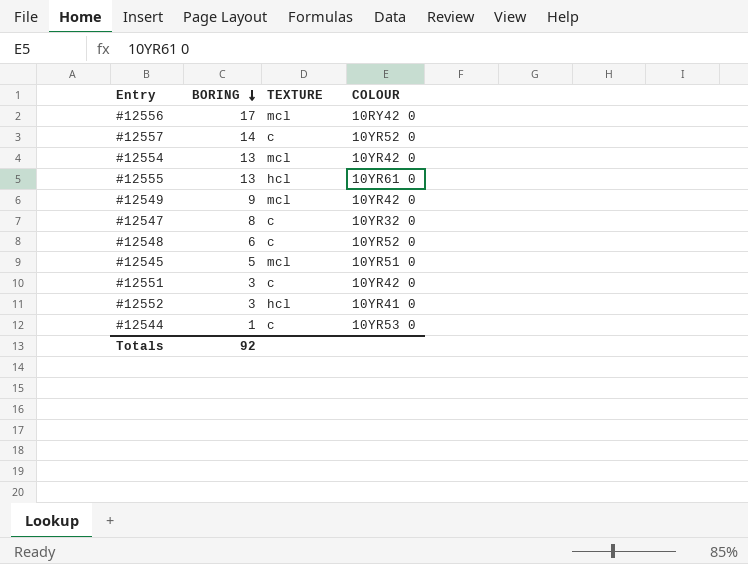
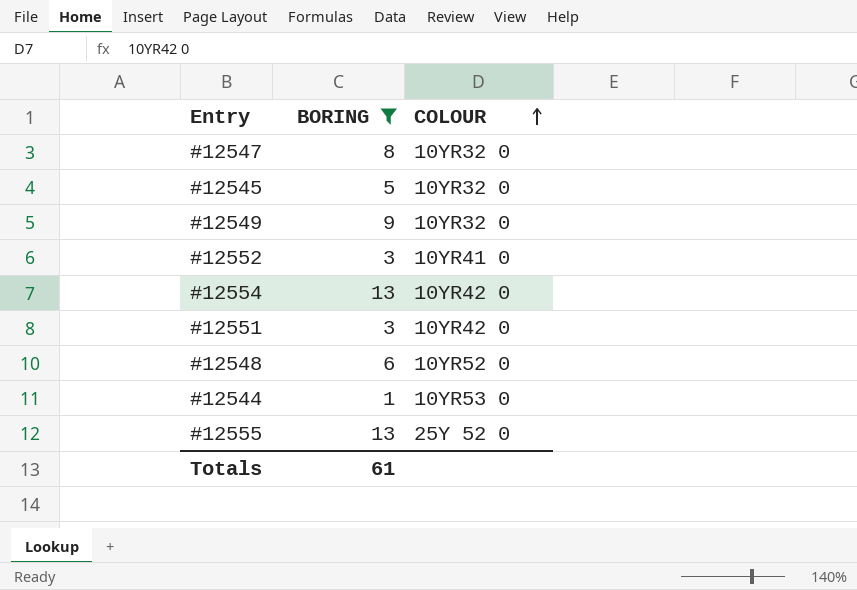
filter: none -> BORING <= 13
row order: BORING descending -> COLOUR ascending
column TEXTURE | position: 3 -> none
#12545 | COLOUR: 10YR51 0 -> 10YR32 0
#12549 | COLOUR: 10YR42 0 -> 10YR32 0
#12555 | COLOUR: 10YR61 0 -> 25Y 52 0
Totals | BORING: 92 -> 61

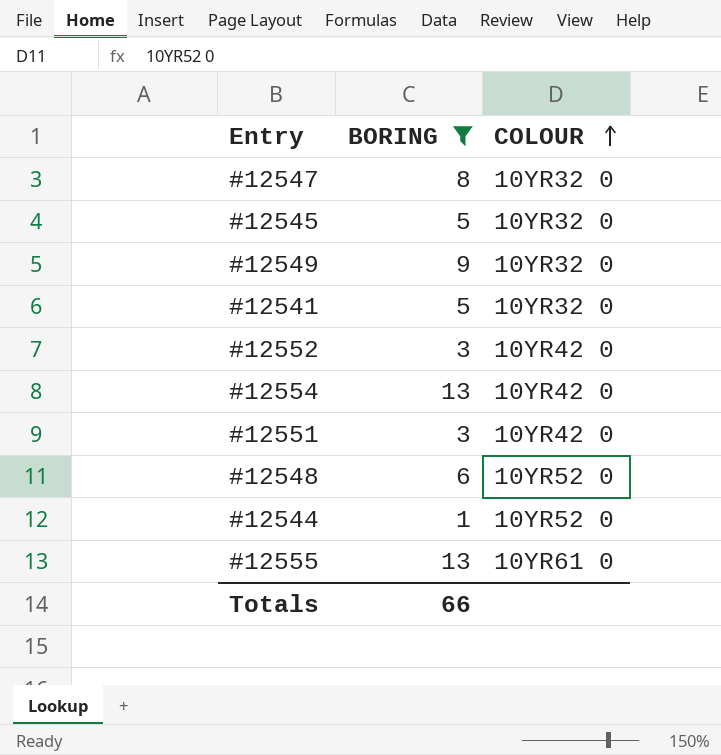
row #12541: none -> 5 | 10YR32 0
#12552 | COLOUR: 10YR41 0 -> 10YR42 0
#12544 | COLOUR: 10YR53 0 -> 10YR52 0
#12555 | COLOUR: 25Y 52 0 -> 10YR61 0
Totals | BORING: 61 -> 66

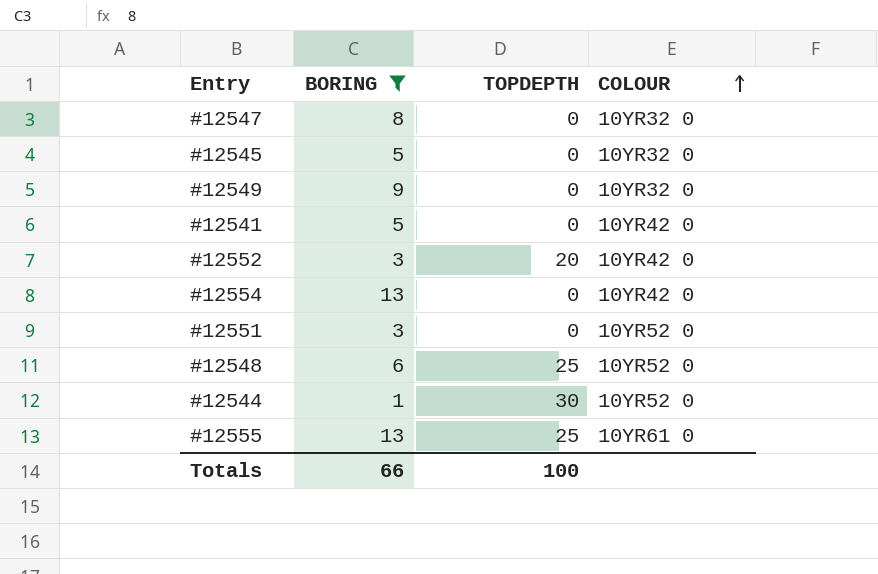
column TOPDEPTH | position: none -> 3
#12541 | COLOUR: 10YR32 0 -> 10YR42 0
#12551 | COLOUR: 10YR42 0 -> 10YR52 0

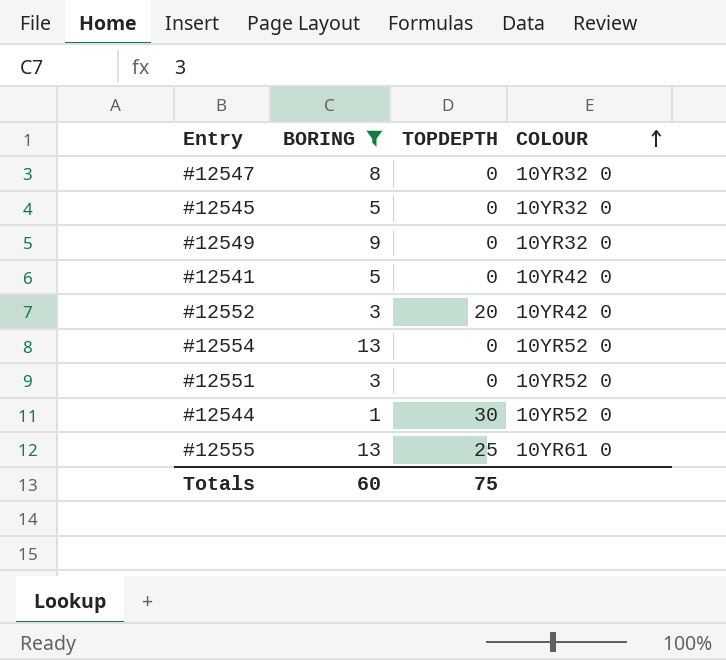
row #12548: 6 | 25 | 10YR52 0 -> none
#12554 | COLOUR: 10YR42 0 -> 10YR52 0
Totals | BORING: 66 -> 60
Totals | TOPDEPTH: 100 -> 75

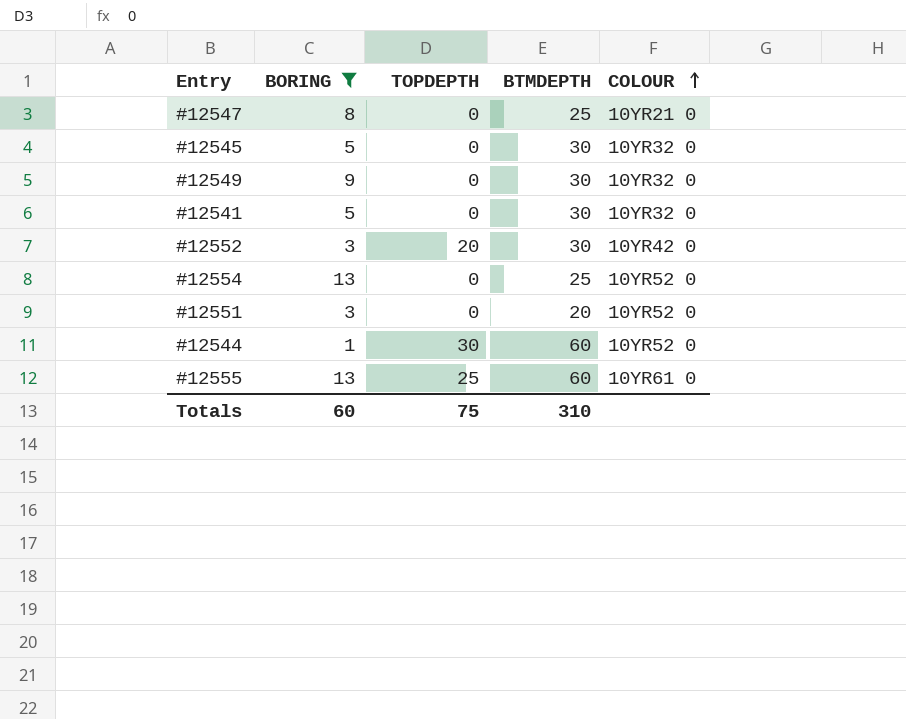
column BTMDEPTH | position: none -> 4
#12547 | COLOUR: 10YR32 0 -> 10YR21 0
#12541 | COLOUR: 10YR42 0 -> 10YR32 0

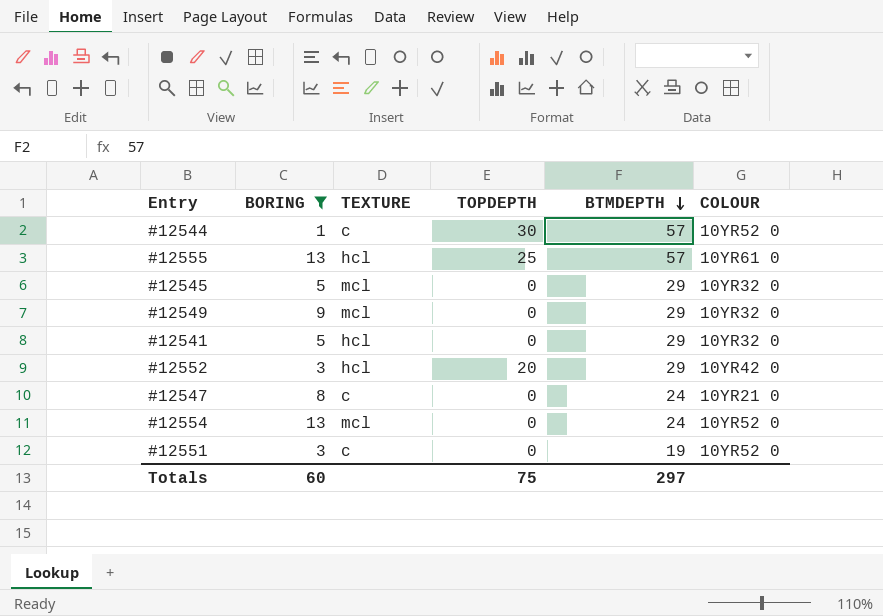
row order: COLOUR ascending -> BTMDEPTH descending
column TEXTURE | position: none -> 3
#12544 | BTMDEPTH: 60 -> 57
#12555 | BTMDEPTH: 60 -> 57
#12545 | BTMDEPTH: 30 -> 29
#12549 | BTMDEPTH: 30 -> 29
#12541 | BTMDEPTH: 30 -> 29
#12552 | BTMDEPTH: 30 -> 29
#12547 | BTMDEPTH: 25 -> 24
#12554 | BTMDEPTH: 25 -> 24
#12551 | BTMDEPTH: 20 -> 19
Totals | BTMDEPTH: 310 -> 297

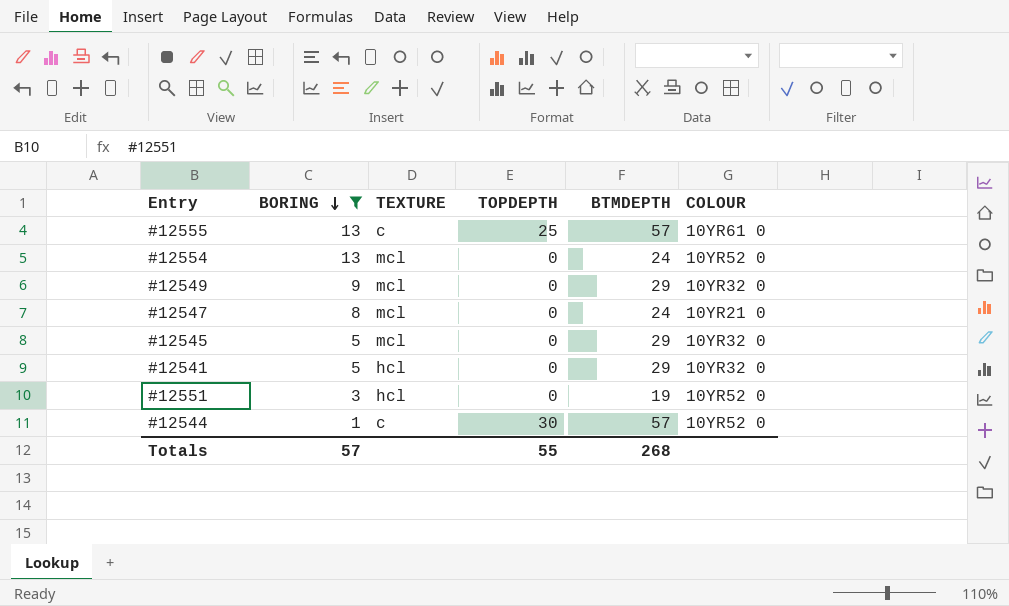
row order: BTMDEPTH descending -> BORING descending
row #12552: 3 | hcl | 20 | 29 | 10YR42 0 -> none
#12555 | TEXTURE: hcl -> c
#12547 | TEXTURE: c -> mcl
#12551 | TEXTURE: c -> hcl
Totals | BORING: 60 -> 57
Totals | TOPDEPTH: 75 -> 55
Totals | BTMDEPTH: 297 -> 268

